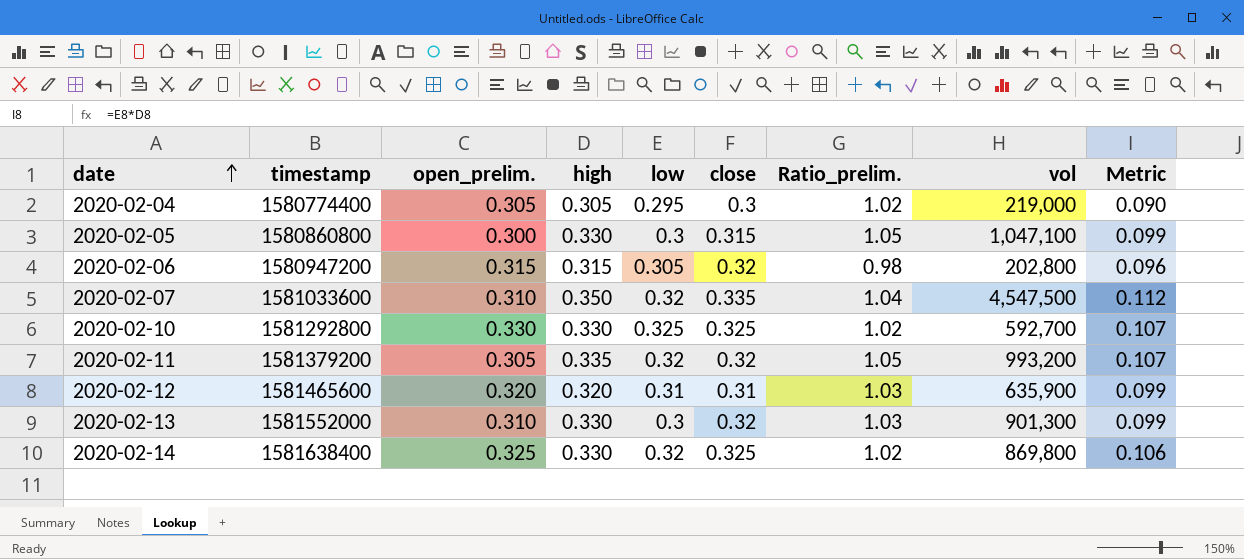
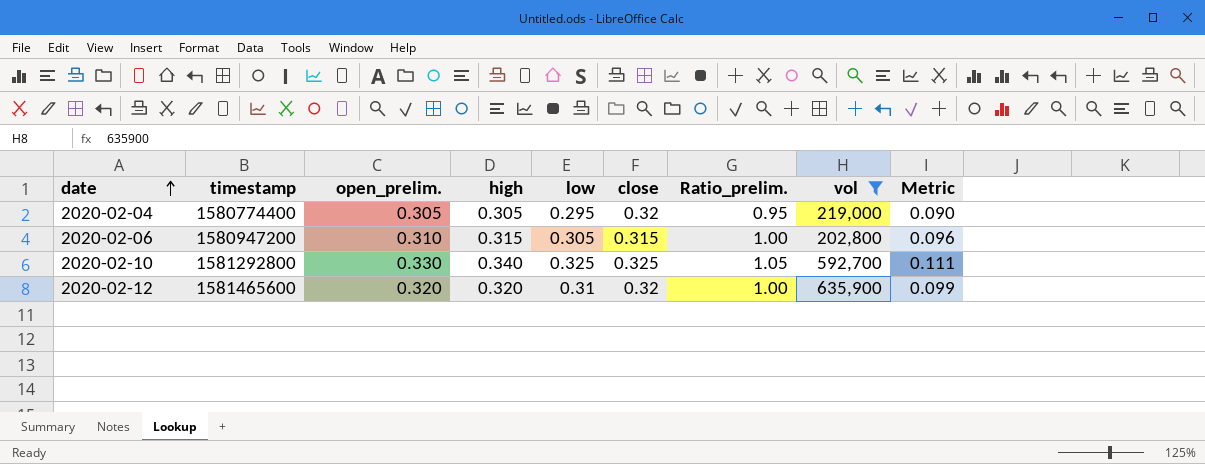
filter: none -> vol <= 635,900
2020-02-04 | close: 0.3 -> 0.32
2020-02-04 | Ratio_prelim.: 1.02 -> 0.95
2020-02-06 | open_prelim.: 0.315 -> 0.310
2020-02-06 | close: 0.32 -> 0.315
2020-02-06 | Ratio_prelim.: 0.98 -> 1.00
2020-02-10 | high: 0.330 -> 0.340
2020-02-10 | Ratio_prelim.: 1.02 -> 1.05
2020-02-10 | Metric: 0.107 -> 0.111
2020-02-12 | close: 0.31 -> 0.32
2020-02-12 | Ratio_prelim.: 1.03 -> 1.00

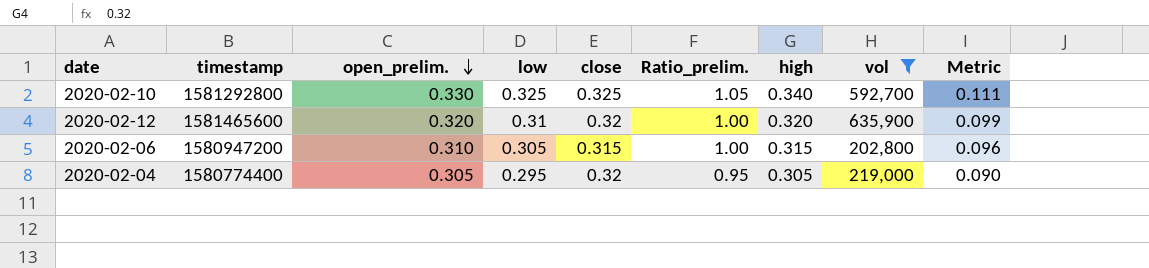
row order: date ascending -> open_prelim. descending
column high | position: 4 -> 7

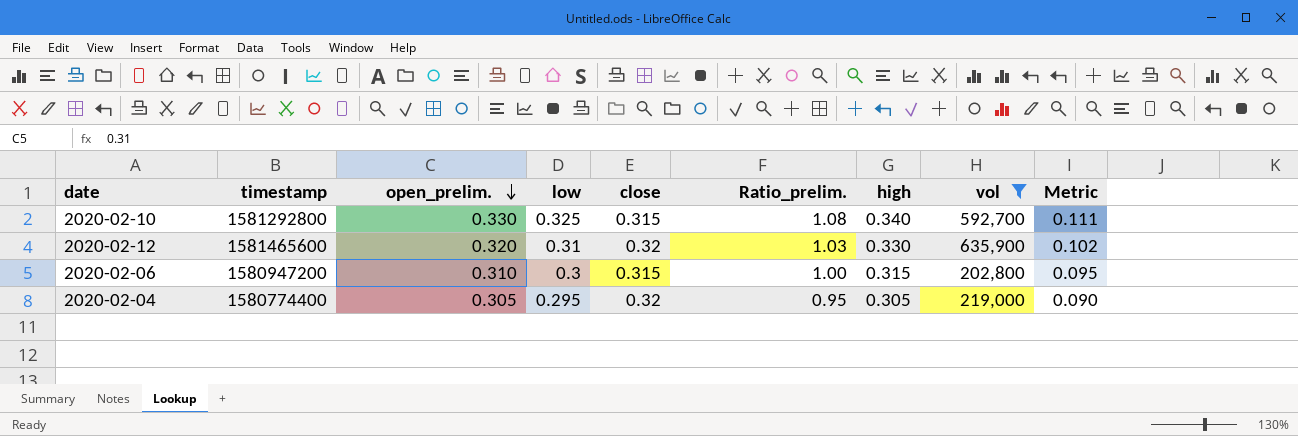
2020-02-10 | close: 0.325 -> 0.315
2020-02-10 | Ratio_prelim.: 1.05 -> 1.08
2020-02-12 | Ratio_prelim.: 1.00 -> 1.03
2020-02-12 | high: 0.320 -> 0.330
2020-02-12 | Metric: 0.099 -> 0.102
2020-02-06 | low: 0.305 -> 0.3
2020-02-06 | Metric: 0.096 -> 0.095

